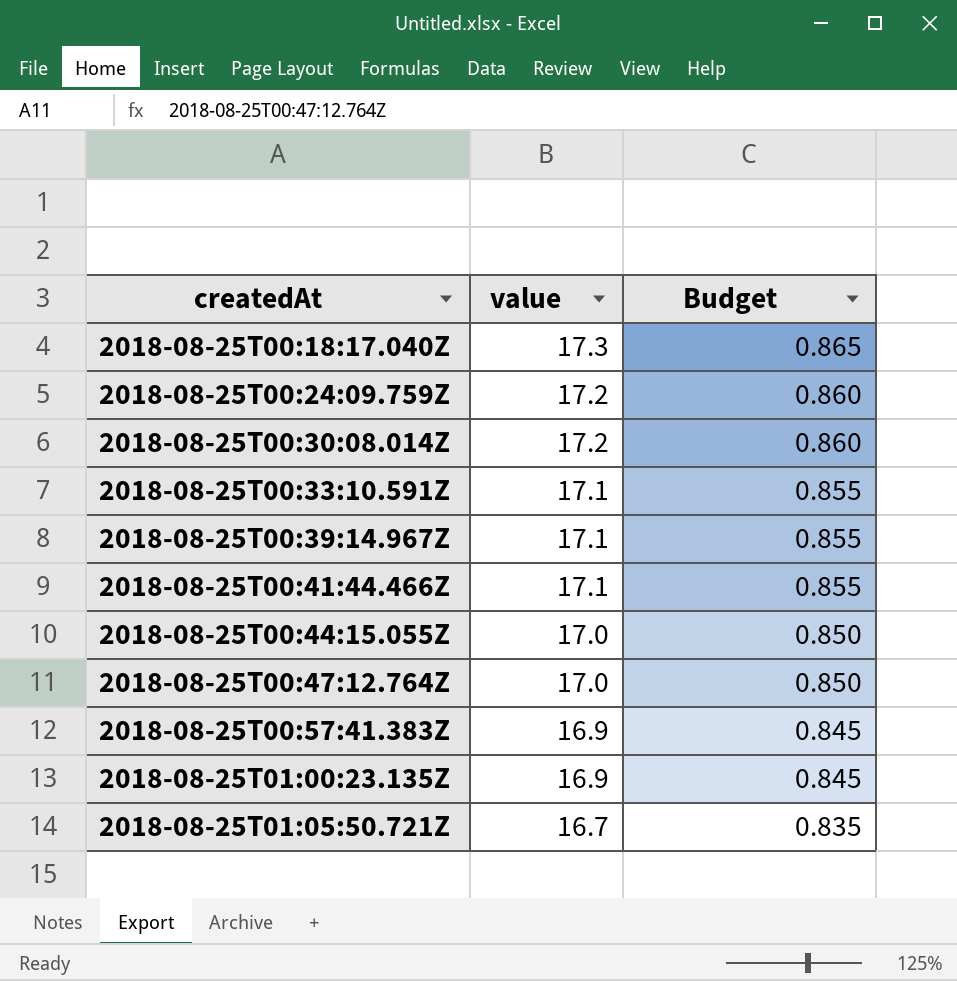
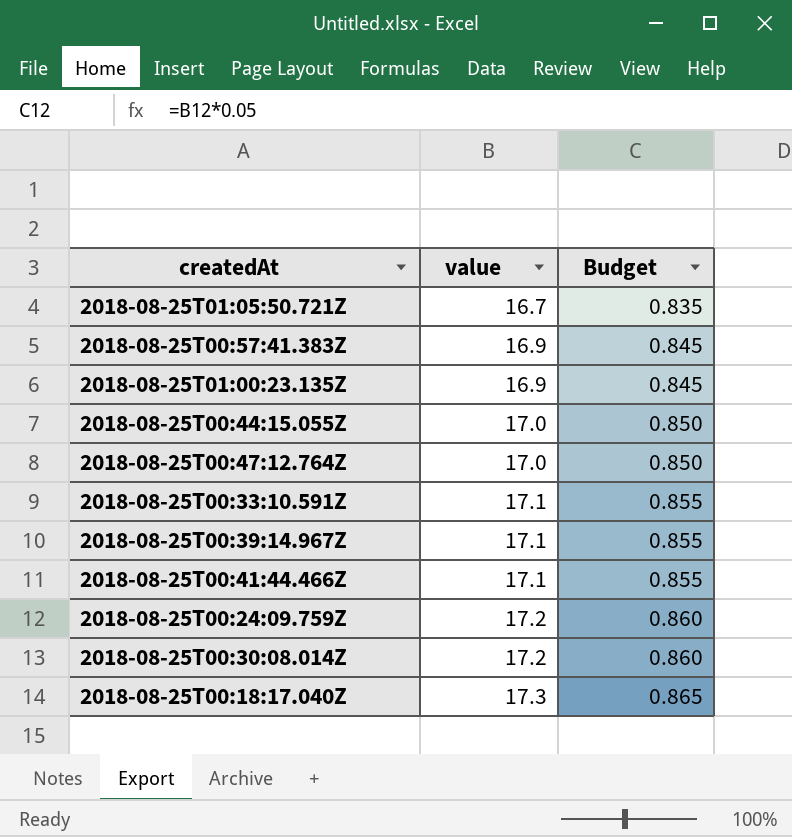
row order: createdAt ascending -> value ascending

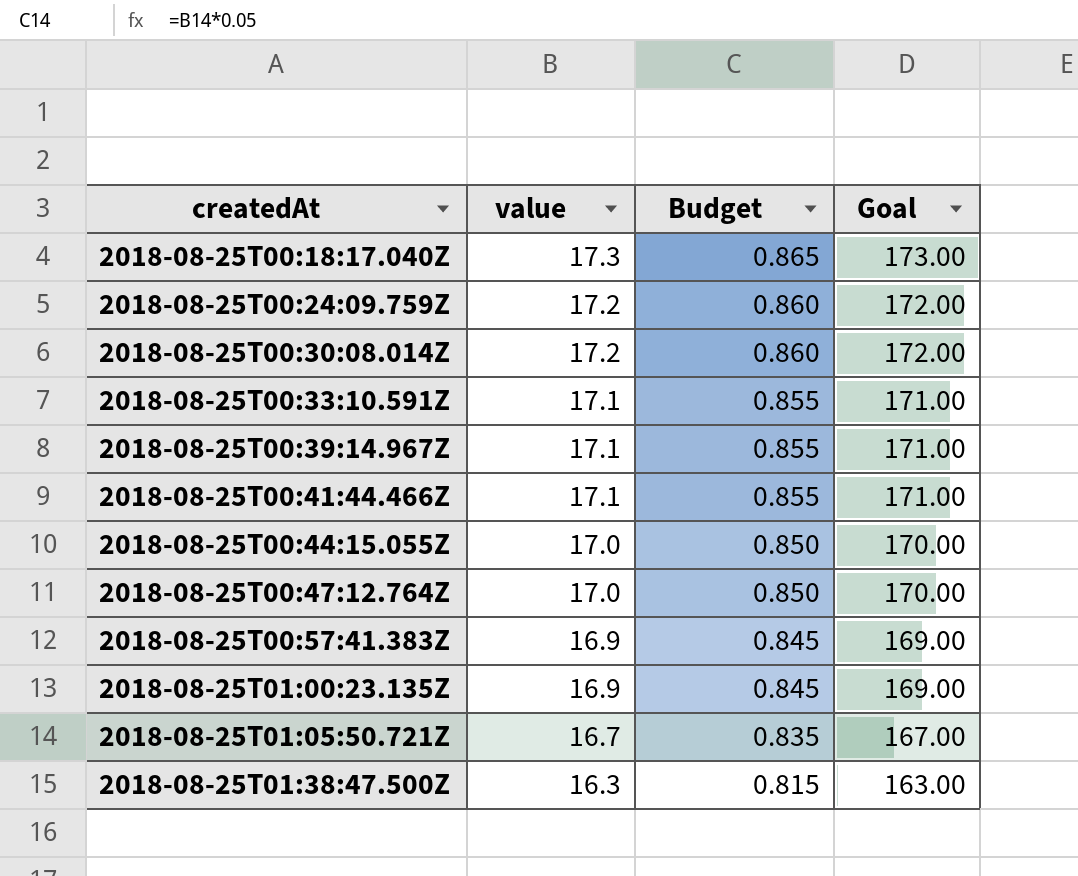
row order: value ascending -> createdAt ascending
column Goal | formula: none -> [value] * 10
row 2018-08-25T01:38:47.500Z: none -> 16.3 | 0.815 | 163.00

